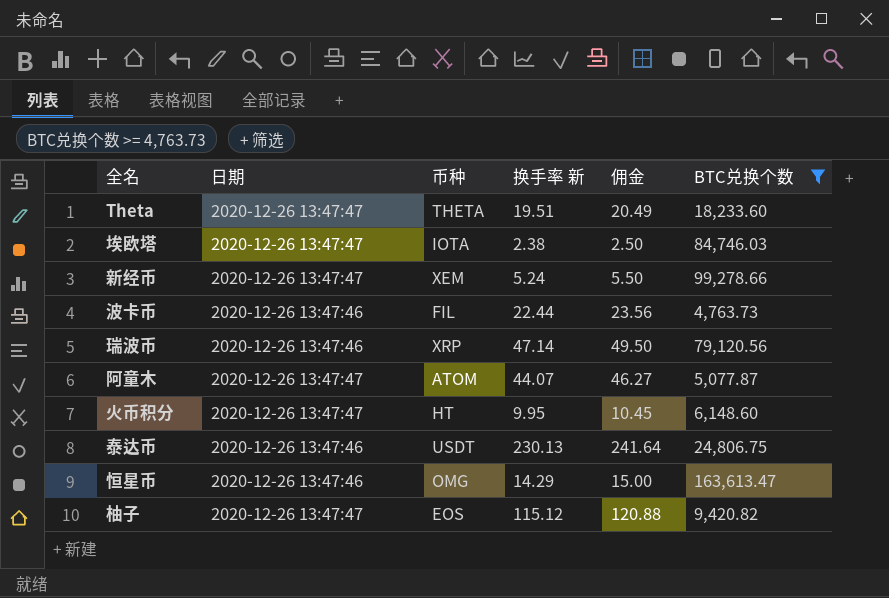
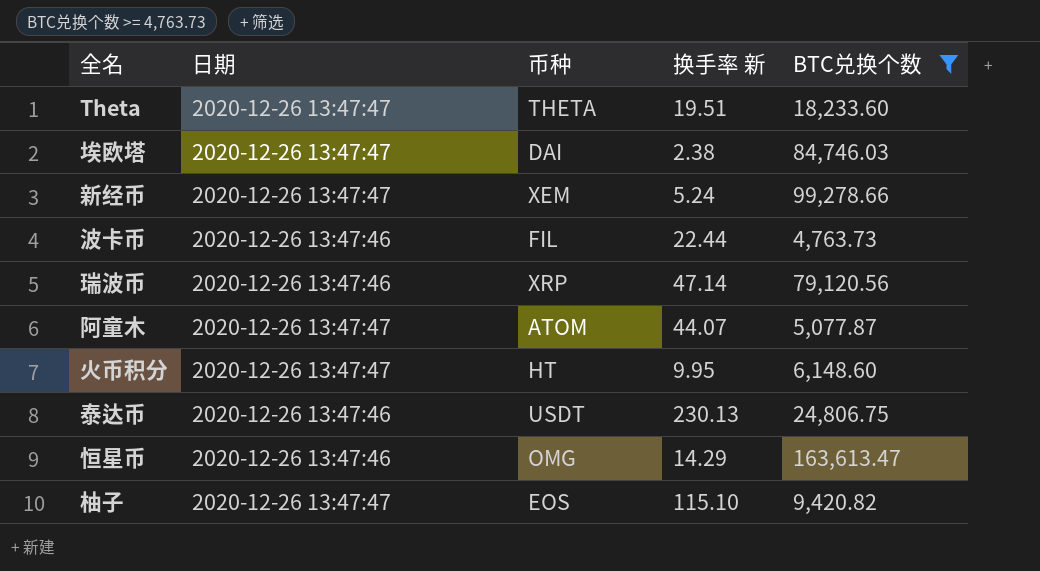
column 佣金 | formula: [换手率 新] * 1.05 -> none
埃欧塔 | 币种: IOTA -> DAI
柚子 | 换手率 新: 115.12 -> 115.10

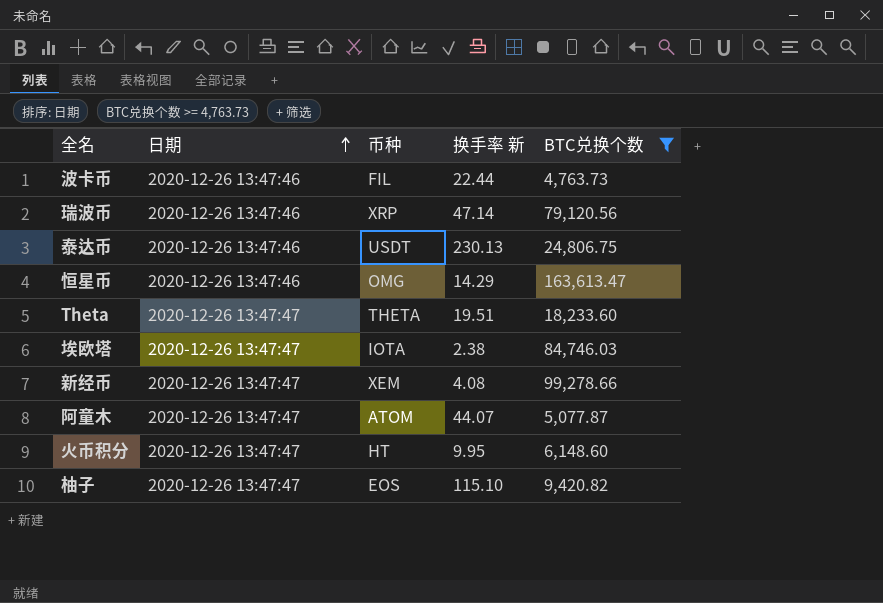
row order: none -> 日期 ascending
埃欧塔 | 币种: DAI -> IOTA
新经币 | 换手率 新: 5.24 -> 4.08

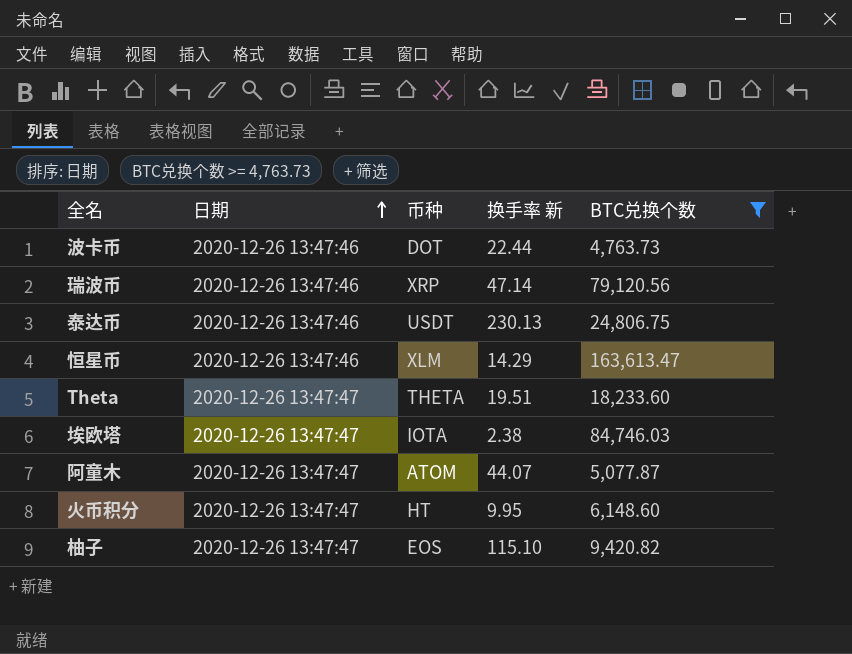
row 新经币: 2020-12-26 13:47:47 | XEM | 4.08 | 99,278.66 -> none
波卡币 | 币种: FIL -> DOT
恒星币 | 币种: OMG -> XLM

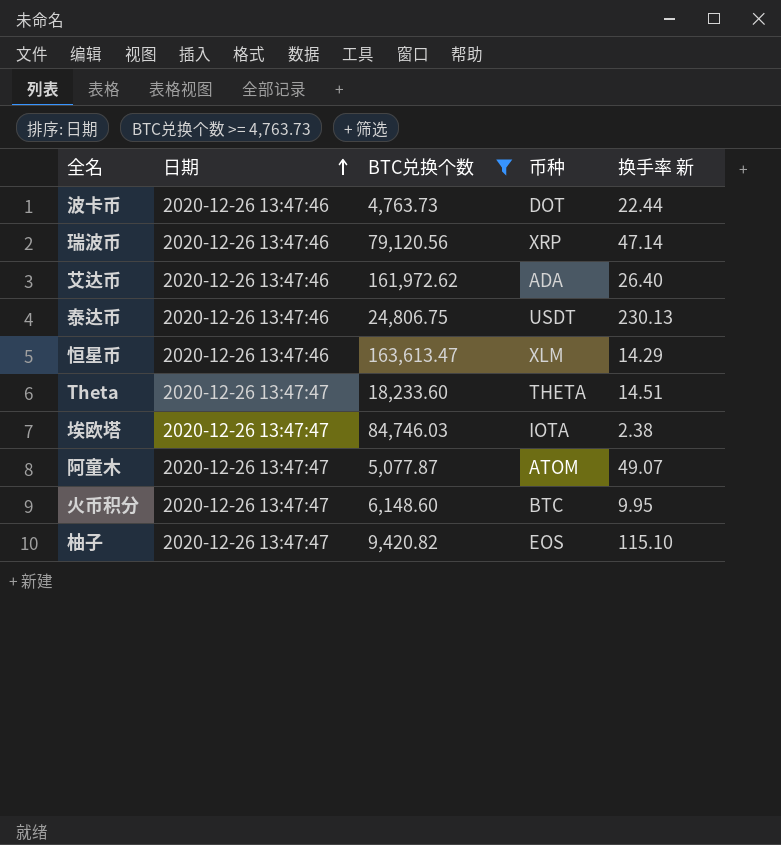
column BTC兑换个数 | position: 5 -> 3
row 艾达币: none -> 2020-12-26 13:47:46 | 161,972.62 | ADA | 26.40
Theta | 换手率 新: 19.51 -> 14.51
阿童木 | 换手率 新: 44.07 -> 49.07
火币积分 | 币种: HT -> BTC

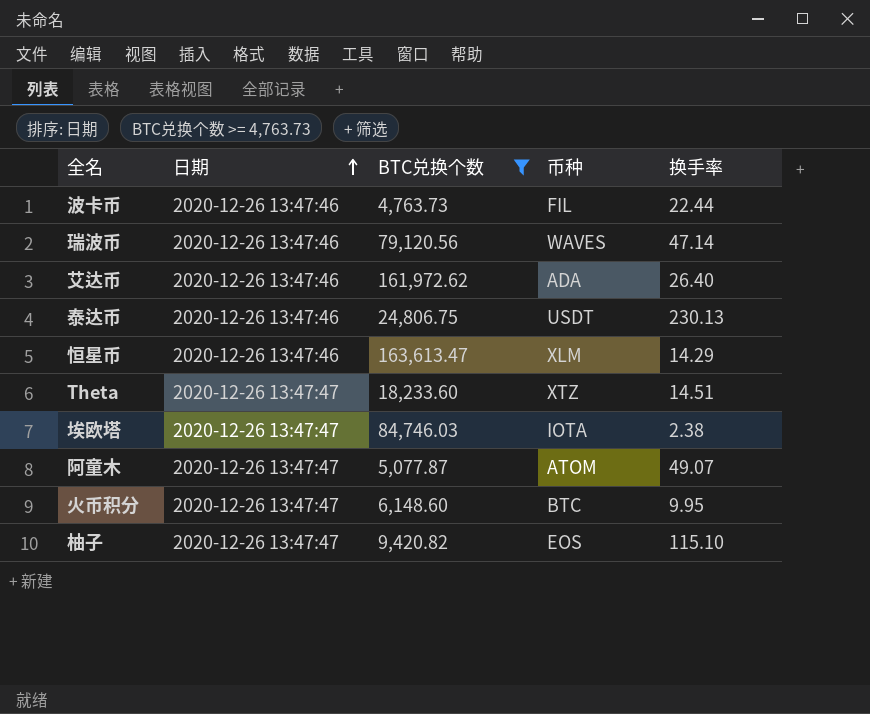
column name: 换手率 新 -> 换手率
波卡币 | 币种: DOT -> FIL
瑞波币 | 币种: XRP -> WAVES
Theta | 币种: THETA -> XTZ

